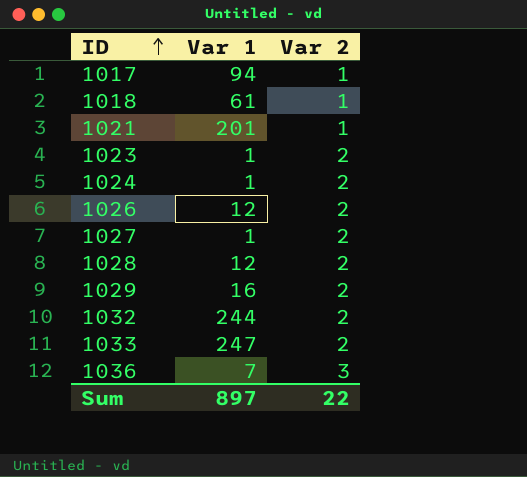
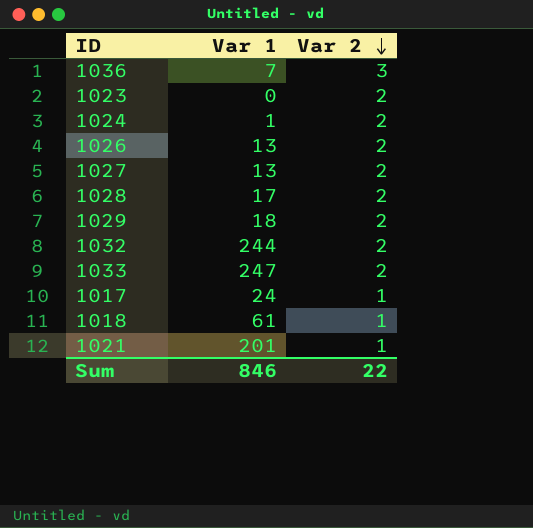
row order: ID ascending -> Var 2 descending
1023 | Var 1: 1 -> 0
1026 | Var 1: 12 -> 13
1027 | Var 1: 1 -> 13
1028 | Var 1: 12 -> 17
1029 | Var 1: 16 -> 18
1017 | Var 1: 94 -> 24
Sum | Var 1: 897 -> 846

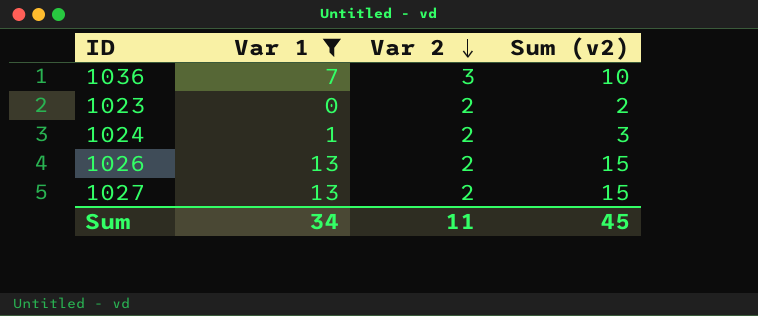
filter: none -> Var 1 <= 13
column Sum (v2) | formula: none -> [Var 1] + [Var 2]
Sum | Var 1: 846 -> 34
Sum | Var 2: 22 -> 11

